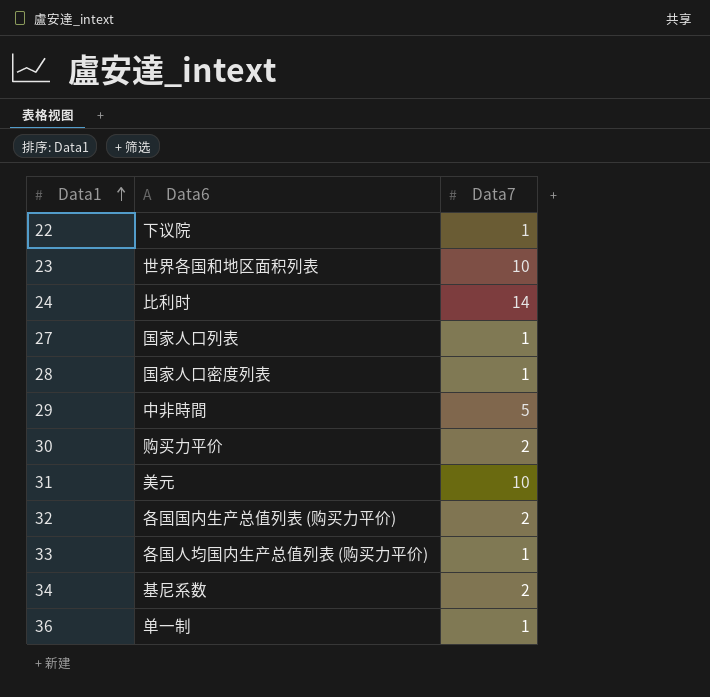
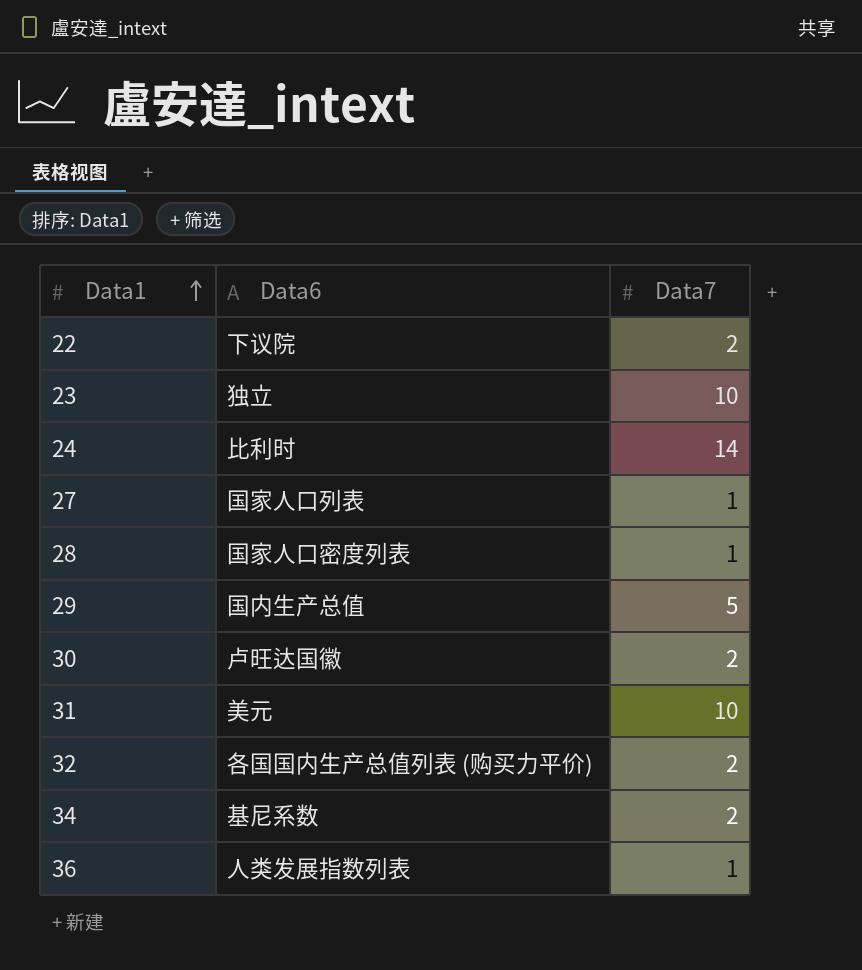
row 33: 各国人均国内生产总值列表 (购买力平价) | 1 -> none
22 | Data7: 1 -> 2
23 | Data6: 世界各国和地区面积列表 -> 独立
29 | Data6: 中非時間 -> 国内生产总值
30 | Data6: 购买力平价 -> 卢旺达国徽
36 | Data6: 单一制 -> 人类发展指数列表

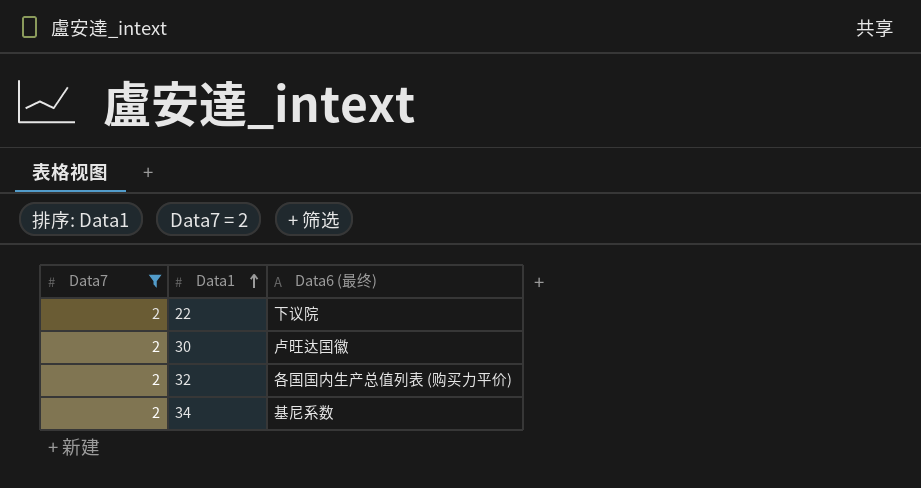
filter: none -> Data7 = 2
column Data7 | position: 3 -> 1
column name: Data6 -> Data6 (最终)

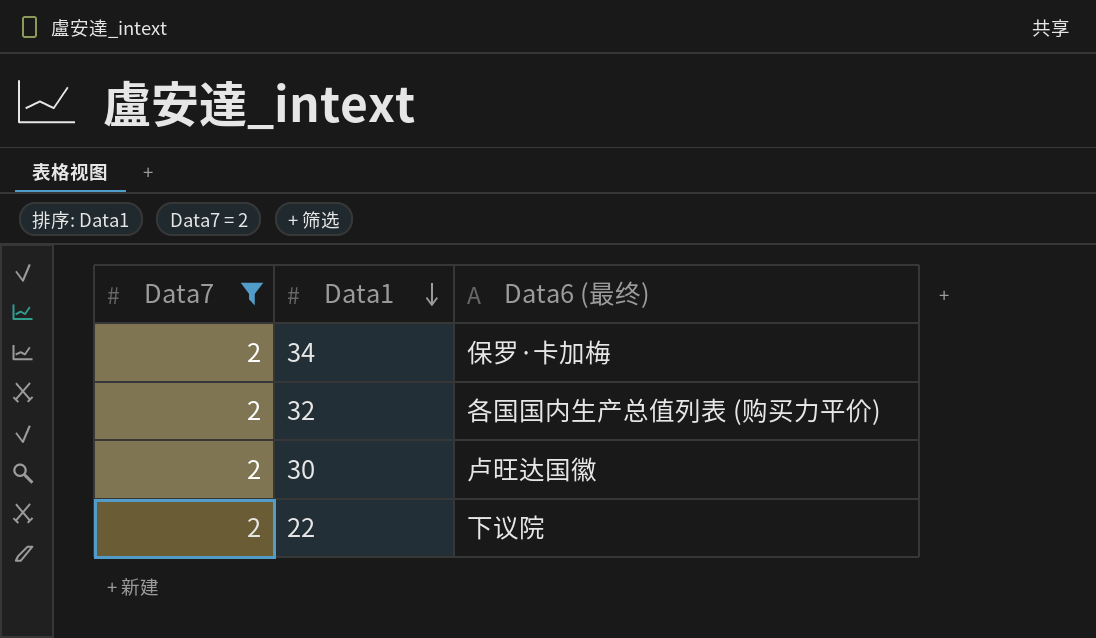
row order: Data1 ascending -> Data1 descending
34 | Data6 (最终): 基尼系数 -> 保罗·卡加梅

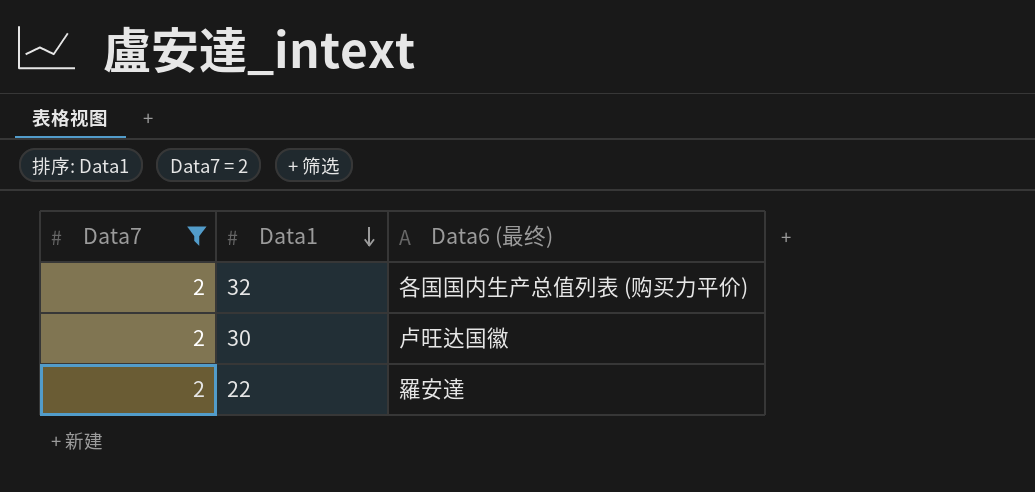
row 34: 2 | 保罗·卡加梅 -> none
22 | Data6 (最终): 下议院 -> 羅安達

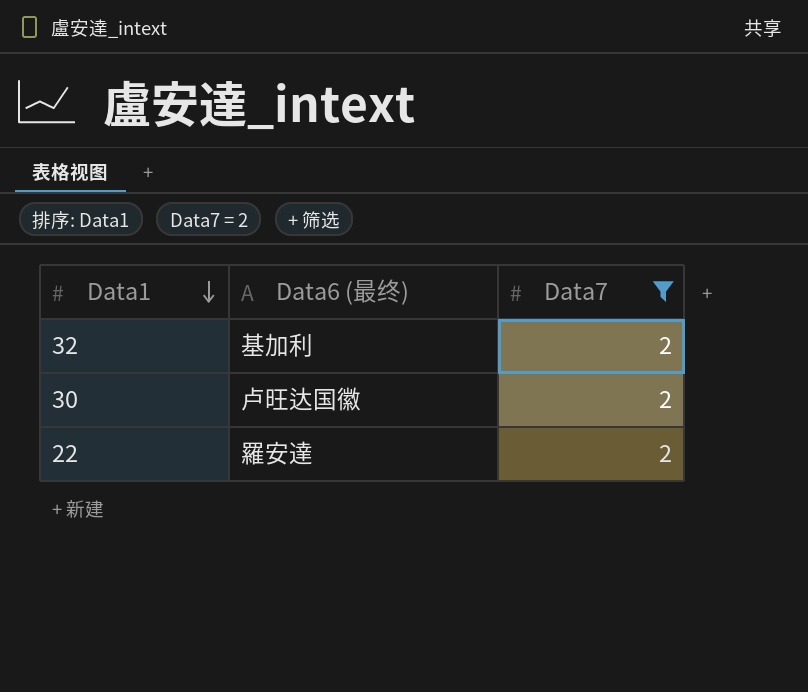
column Data7 | position: 1 -> 3
32 | Data6 (最终): 各国国内生产总值列表 (购买力平价) -> 基加利

